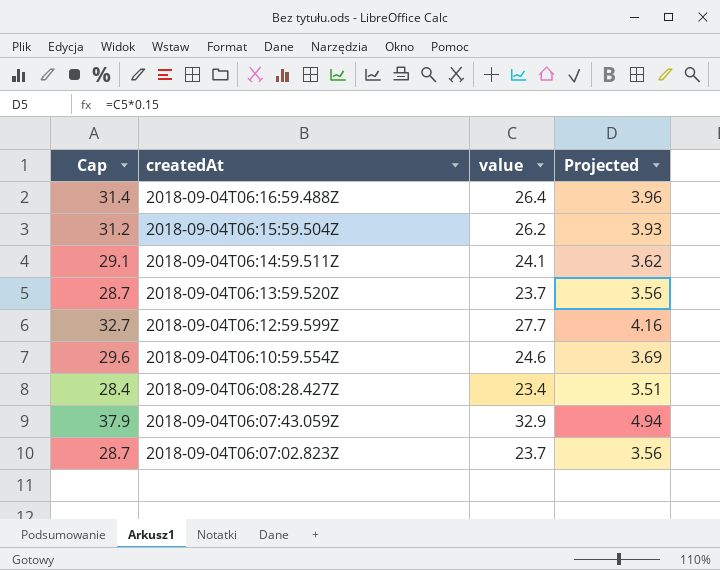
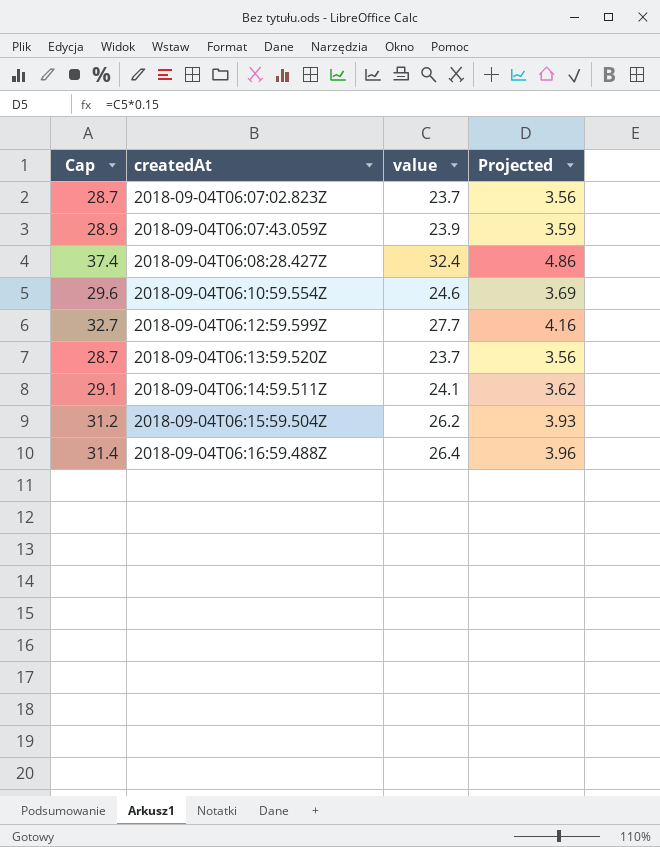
row order: createdAt descending -> createdAt ascending
2018-09-04T06:07:43.059Z | Cap: 37.9 -> 28.9
2018-09-04T06:07:43.059Z | value: 32.9 -> 23.9
2018-09-04T06:07:43.059Z | Projected: 4.94 -> 3.59
2018-09-04T06:08:28.427Z | Cap: 28.4 -> 37.4
2018-09-04T06:08:28.427Z | value: 23.4 -> 32.4
2018-09-04T06:08:28.427Z | Projected: 3.51 -> 4.86

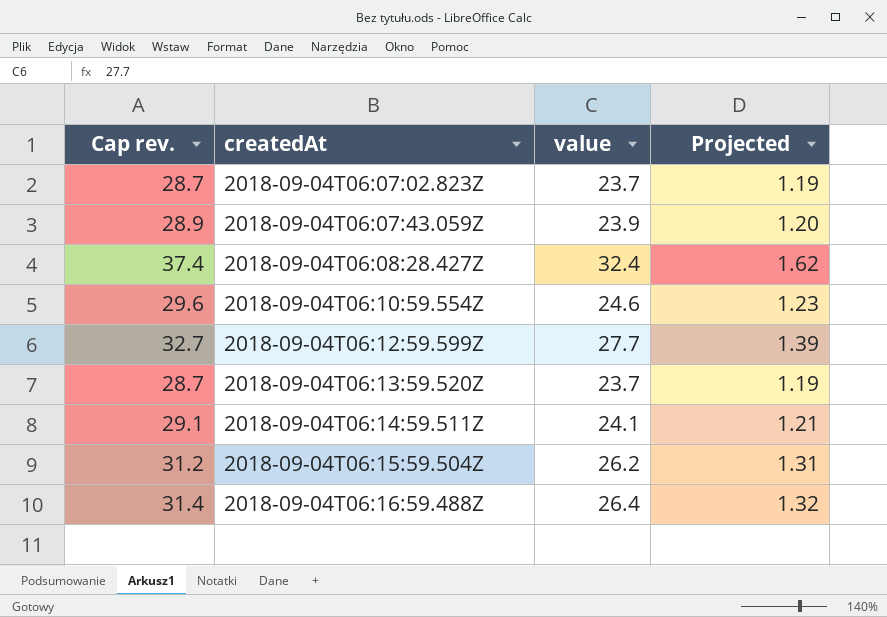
column name: Cap -> Cap rev.
column Projected | formula: [value] * 0.15 -> [value] * 0.05

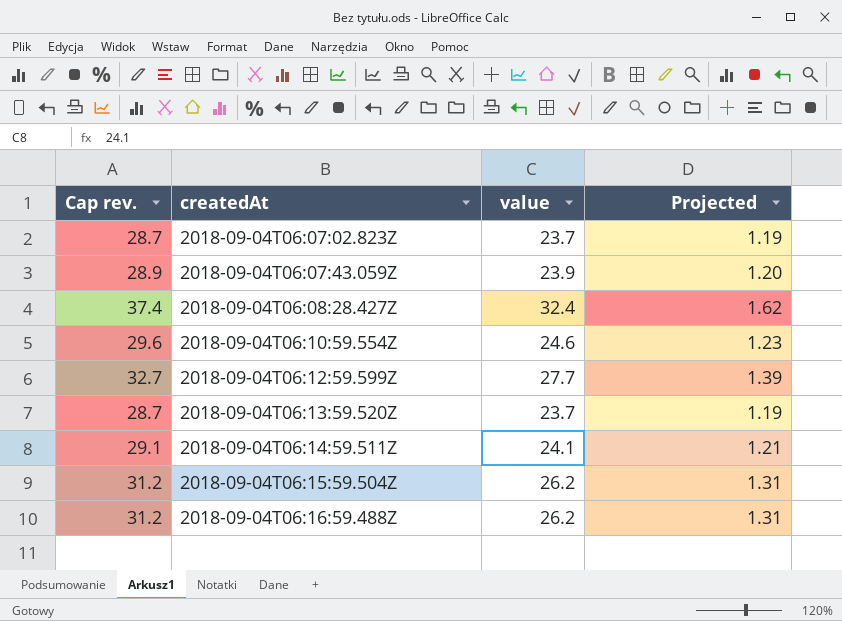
2018-09-04T06:16:59.488Z | Cap rev.: 31.4 -> 31.2
2018-09-04T06:16:59.488Z | value: 26.4 -> 26.2
2018-09-04T06:16:59.488Z | Projected: 1.32 -> 1.31

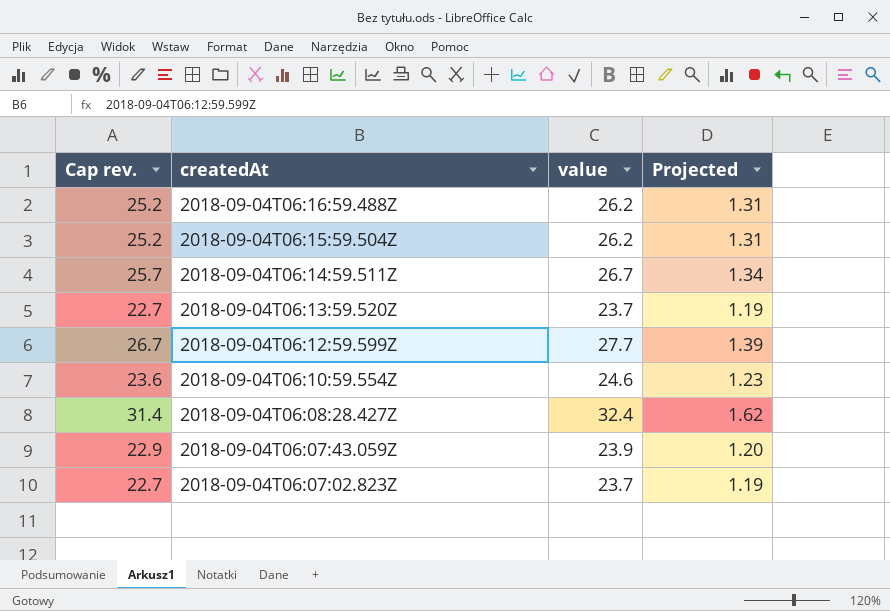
row order: createdAt ascending -> createdAt descending
column Cap rev. | formula: [value] + 5 -> [value] - 1
2018-09-04T06:14:59.511Z | value: 24.1 -> 26.7
2018-09-04T06:14:59.511Z | Projected: 1.21 -> 1.34

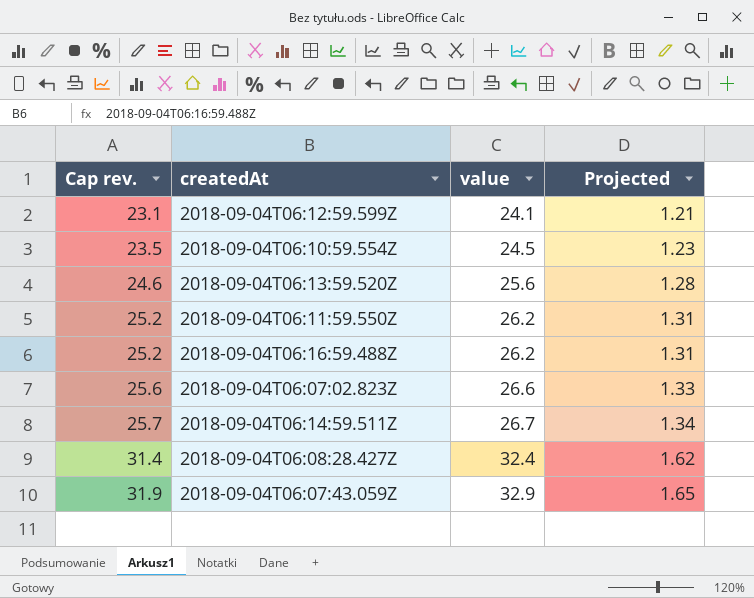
row order: createdAt descending -> Cap rev. ascending
row 2018-09-04T06:15:59.504Z: 25.2 | 26.2 | 1.31 -> none
2018-09-04T06:12:59.599Z | Cap rev.: 26.7 -> 23.1
2018-09-04T06:12:59.599Z | value: 27.7 -> 24.1
2018-09-04T06:12:59.599Z | Projected: 1.39 -> 1.21
2018-09-04T06:10:59.554Z | Cap rev.: 23.6 -> 23.5
2018-09-04T06:10:59.554Z | value: 24.6 -> 24.5
2018-09-04T06:13:59.520Z | Cap rev.: 22.7 -> 24.6
2018-09-04T06:13:59.520Z | value: 23.7 -> 25.6
2018-09-04T06:13:59.520Z | Projected: 1.19 -> 1.28
row 2018-09-04T06:11:59.550Z: none -> 25.2 | 26.2 | 1.31
2018-09-04T06:07:02.823Z | Cap rev.: 22.7 -> 25.6
2018-09-04T06:07:02.823Z | value: 23.7 -> 26.6
2018-09-04T06:07:02.823Z | Projected: 1.19 -> 1.33
2018-09-04T06:07:43.059Z | Cap rev.: 22.9 -> 31.9
2018-09-04T06:07:43.059Z | value: 23.9 -> 32.9
2018-09-04T06:07:43.059Z | Projected: 1.20 -> 1.65

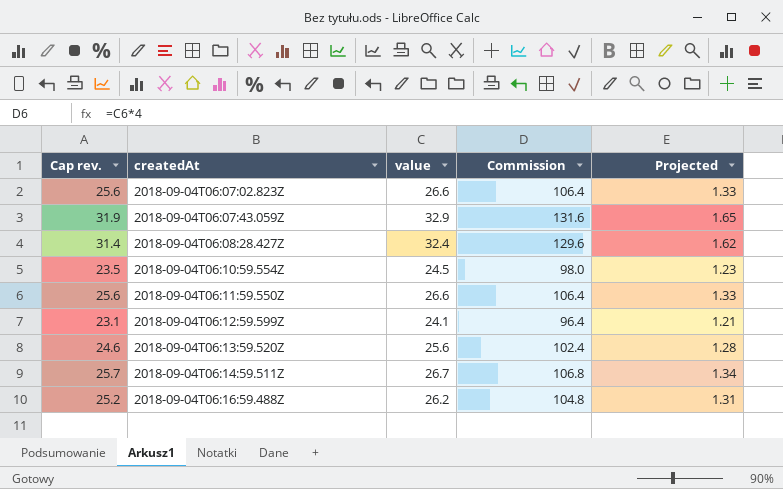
row order: Cap rev. ascending -> createdAt ascending
column Commission | formula: none -> [value] * 4
2018-09-04T06:11:59.550Z | Cap rev.: 25.2 -> 25.6
2018-09-04T06:11:59.550Z | value: 26.2 -> 26.6
2018-09-04T06:11:59.550Z | Projected: 1.31 -> 1.33

